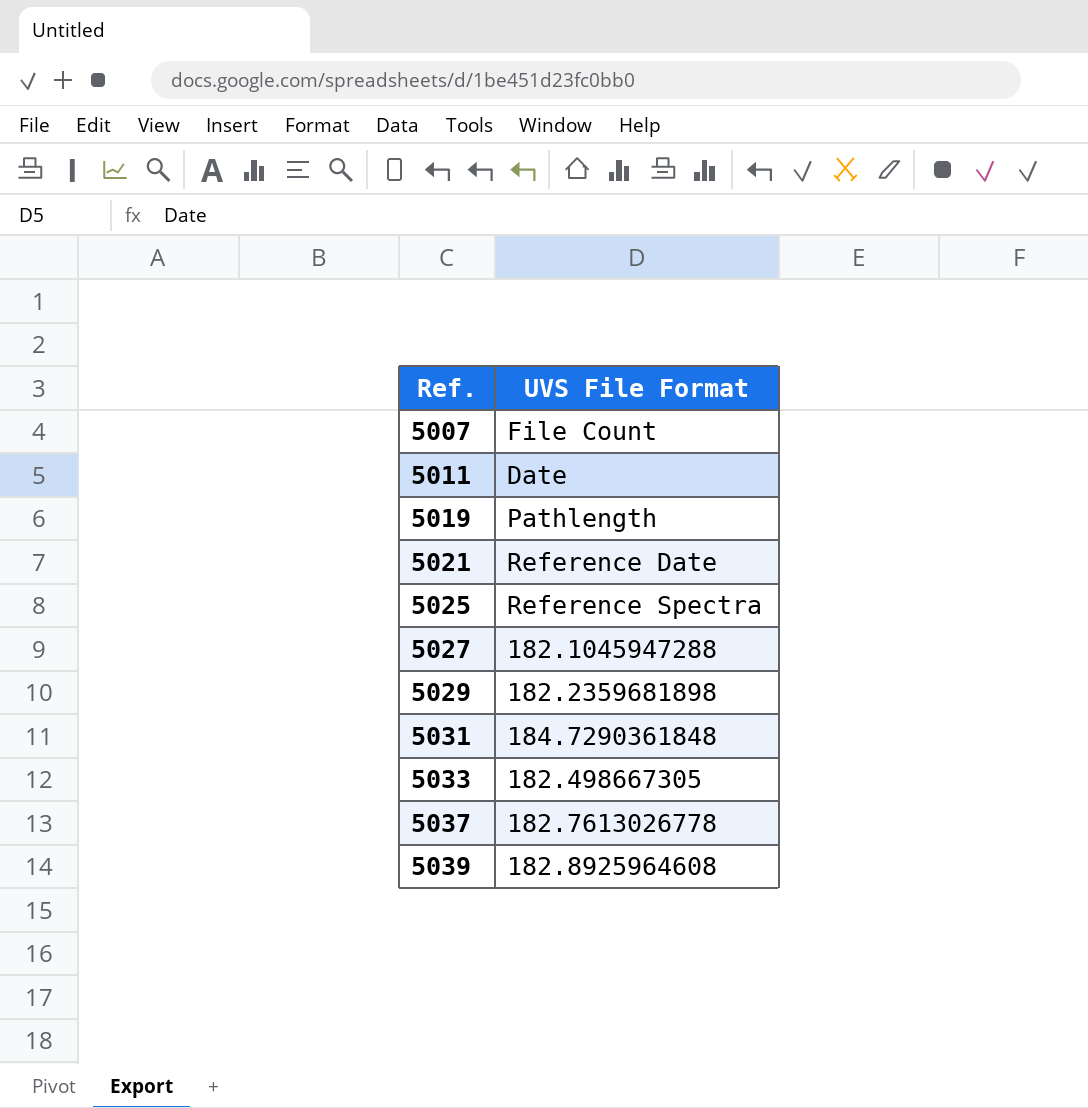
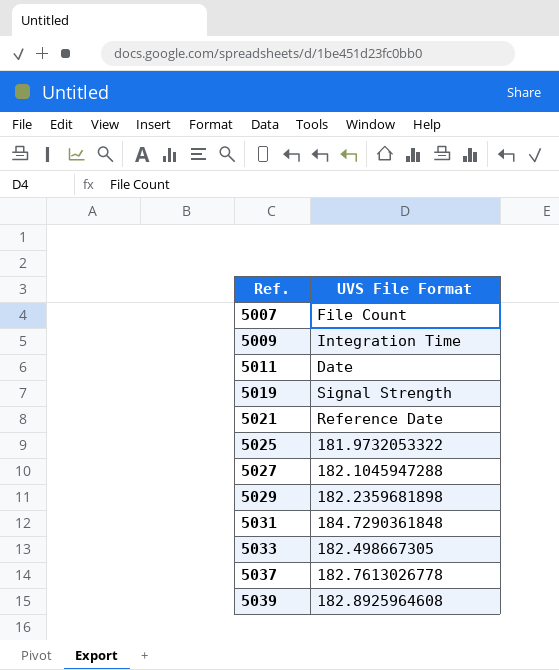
row 5009: none -> Integration Time
5019 | UVS File Format: Pathlength -> Signal Strength
5025 | UVS File Format: Reference Spectra -> 181.9732053322

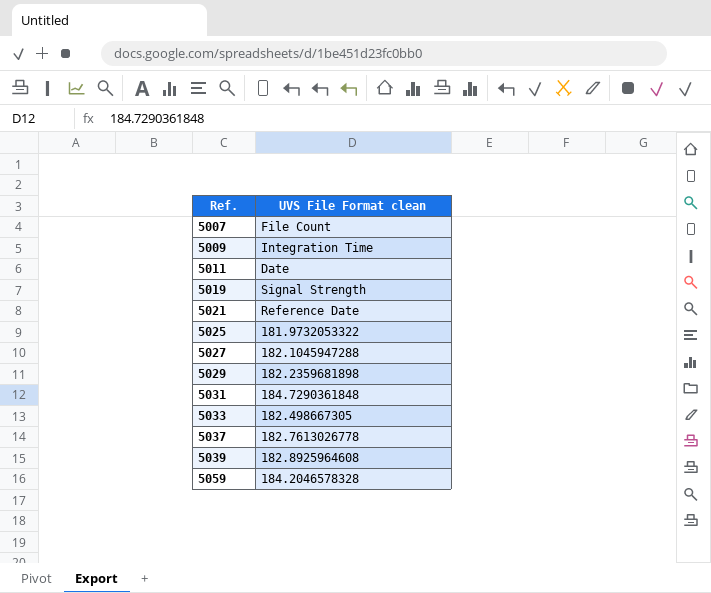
column name: UVS File Format -> UVS File Format clean
row 5059: none -> 184.2046578328

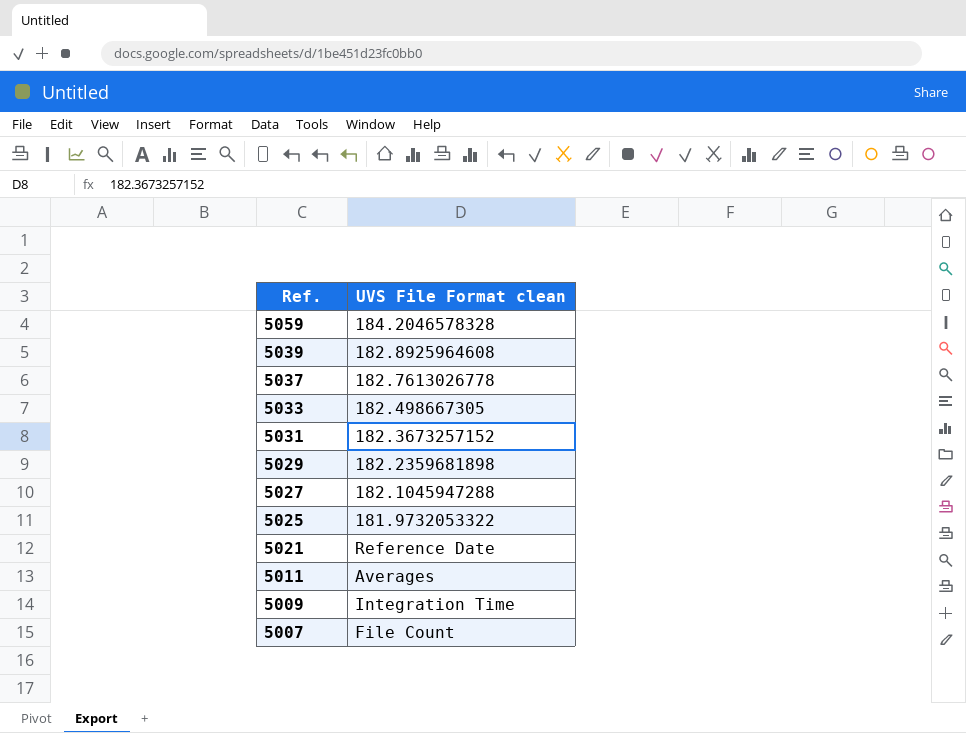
row order: Ref. ascending -> Ref. descending
row 5019: Signal Strength -> none
5031 | UVS File Format clean: 184.7290361848 -> 182.3673257152
5011 | UVS File Format clean: Date -> Averages

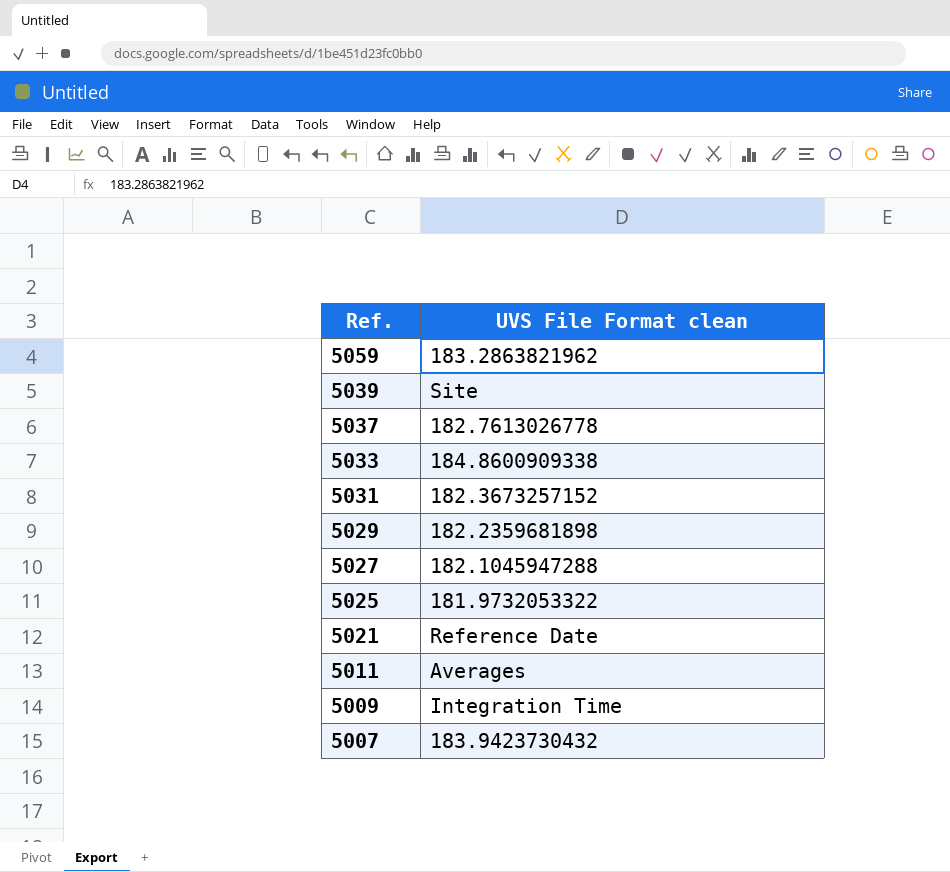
5059 | UVS File Format clean: 184.2046578328 -> 183.2863821962
5039 | UVS File Format clean: 182.8925964608 -> Site
5033 | UVS File Format clean: 182.498667305 -> 184.8600909338
5007 | UVS File Format clean: File Count -> 183.9423730432

